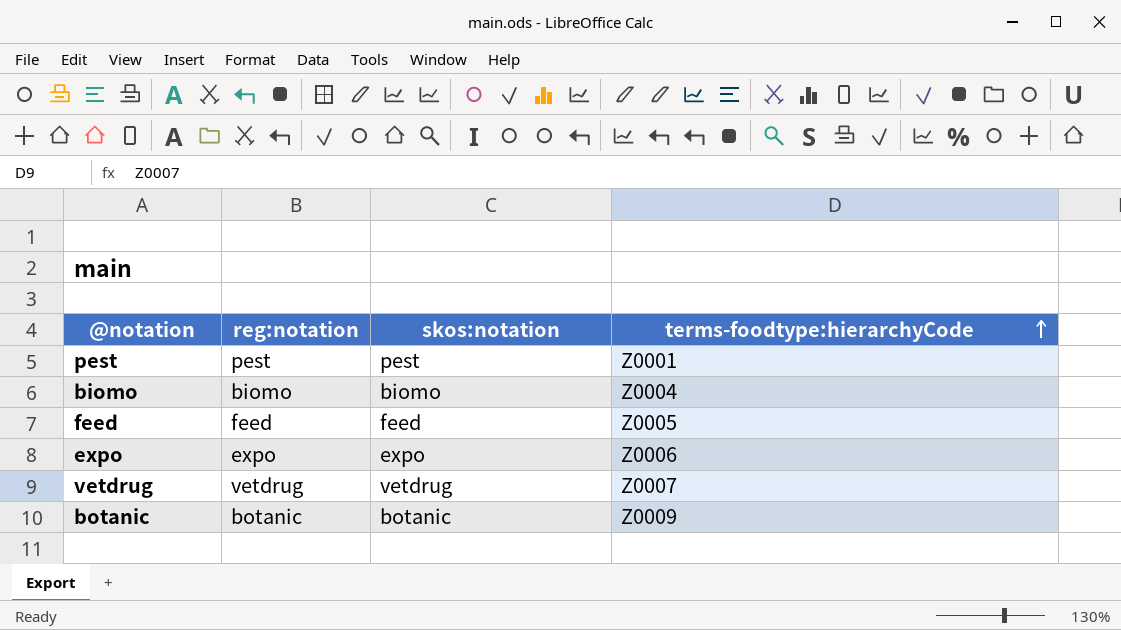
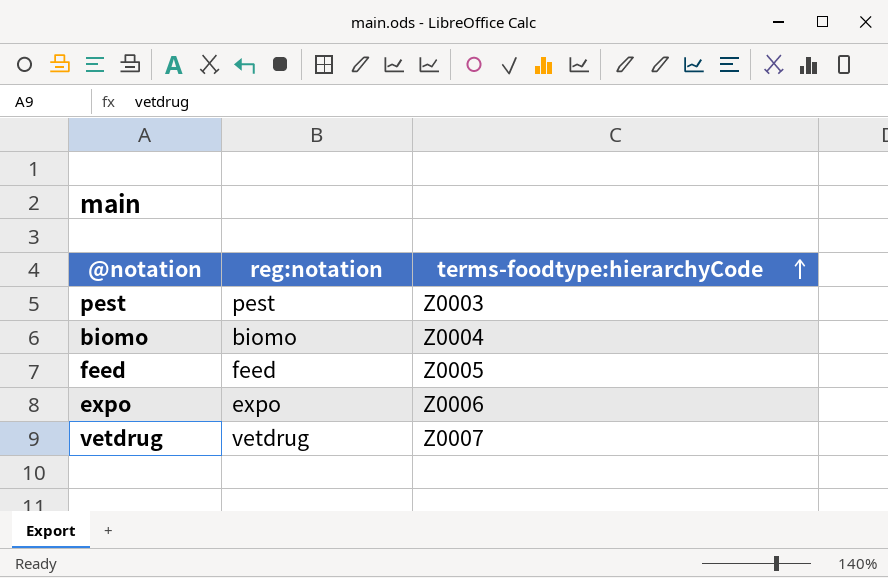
column skos:notation | position: 3 -> none
row botanic: botanic | botanic | Z0009 -> none
pest | terms-foodtype:hierarchyCode: Z0001 -> Z0003

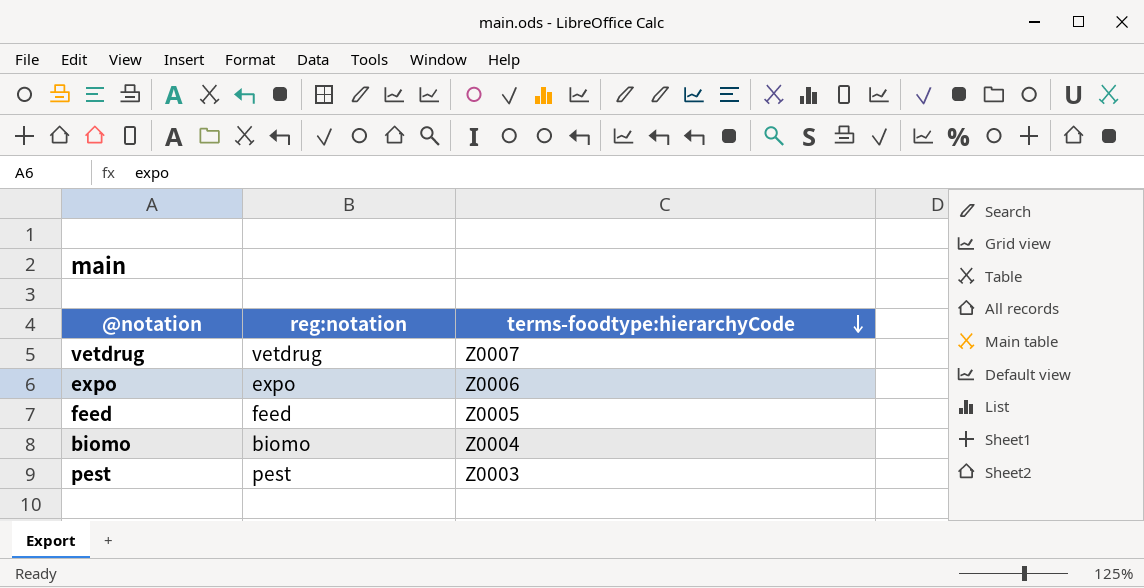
row order: terms-foodtype:hierarchyCode ascending -> terms-foodtype:hierarchyCode descending

